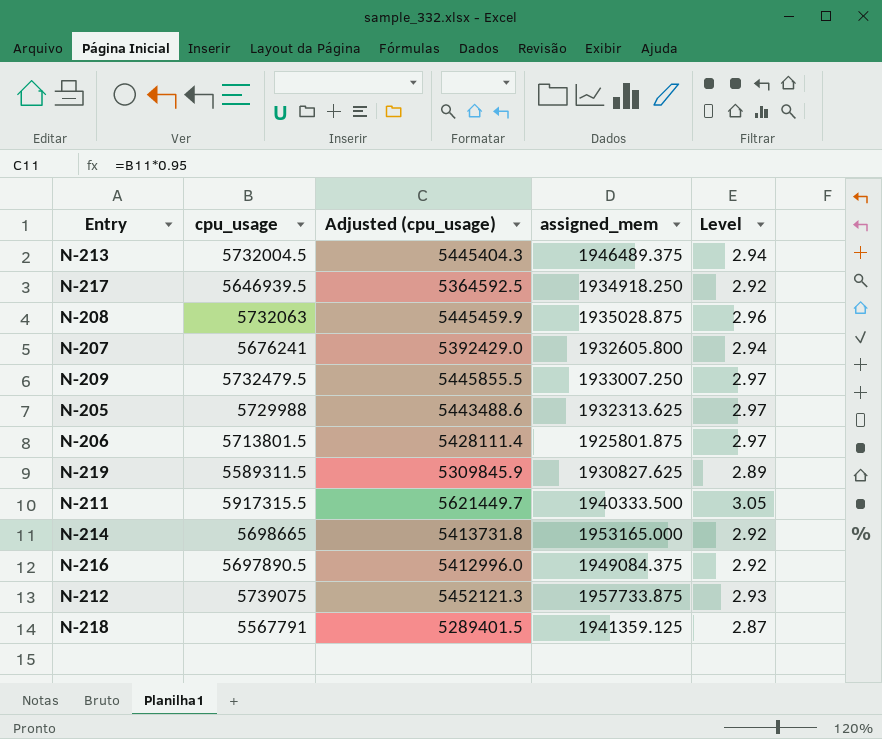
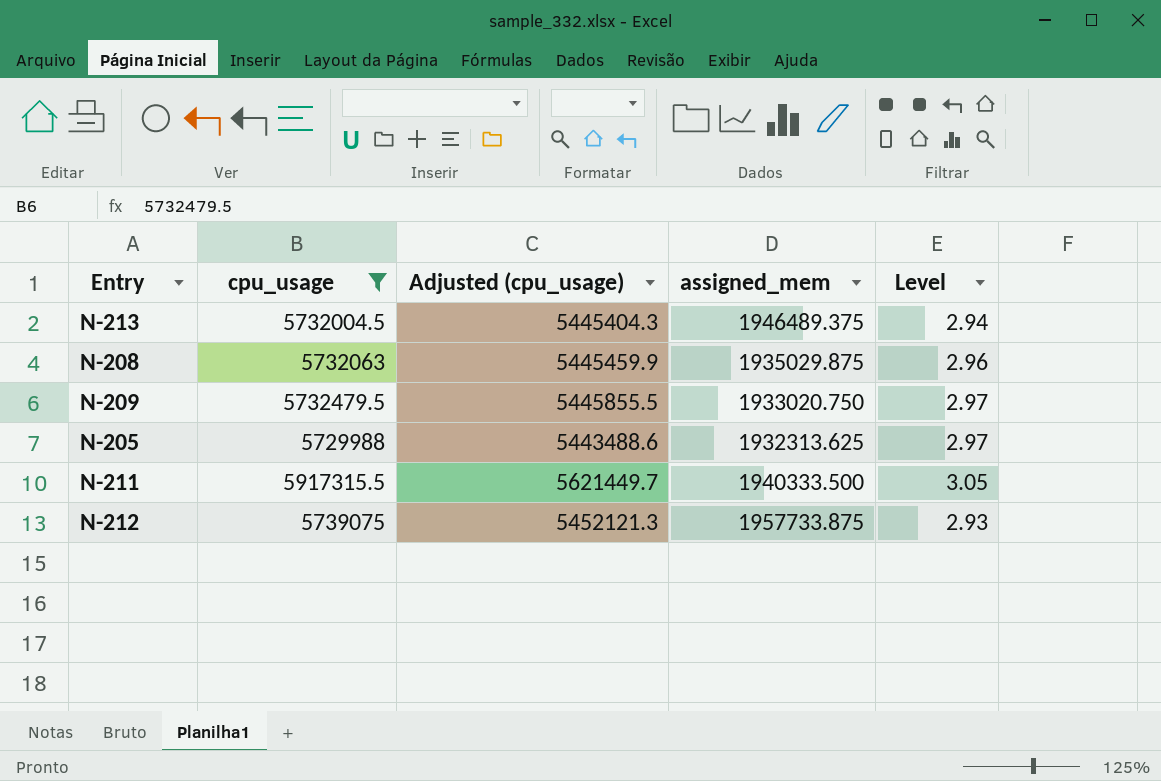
filter: none -> cpu_usage >= 5729988
N-208 | assigned_mem: 1935028.875 -> 1935029.875
N-209 | assigned_mem: 1933007.250 -> 1933020.750

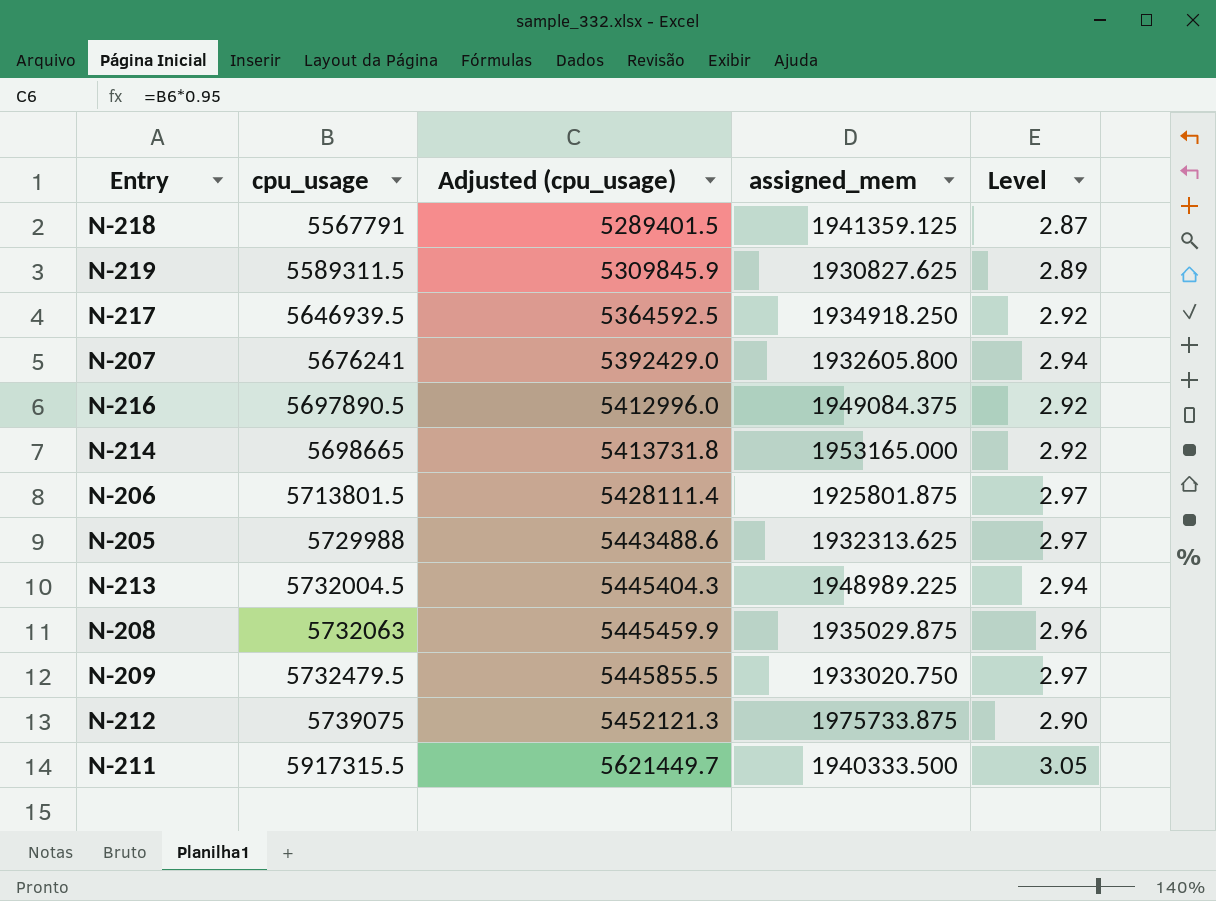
filter: cpu_usage >= 5729988 -> none
row order: none -> cpu_usage ascending
N-213 | assigned_mem: 1946489.375 -> 1948989.225
N-212 | assigned_mem: 1957733.875 -> 1975733.875
N-212 | Level: 2.93 -> 2.90

